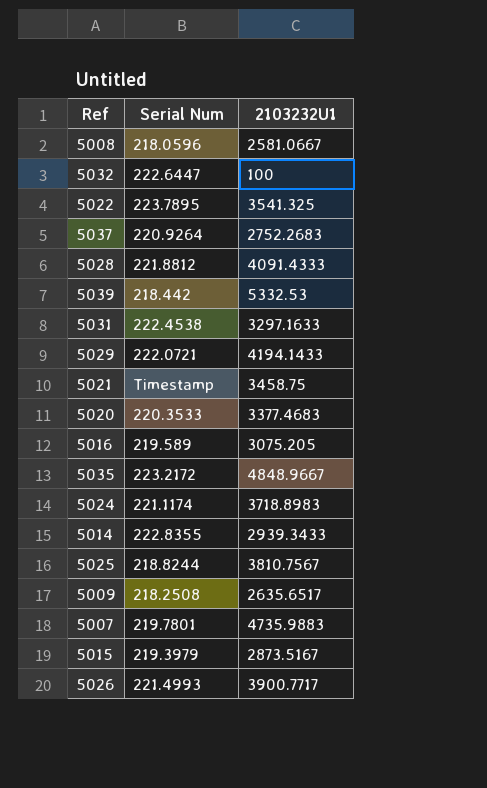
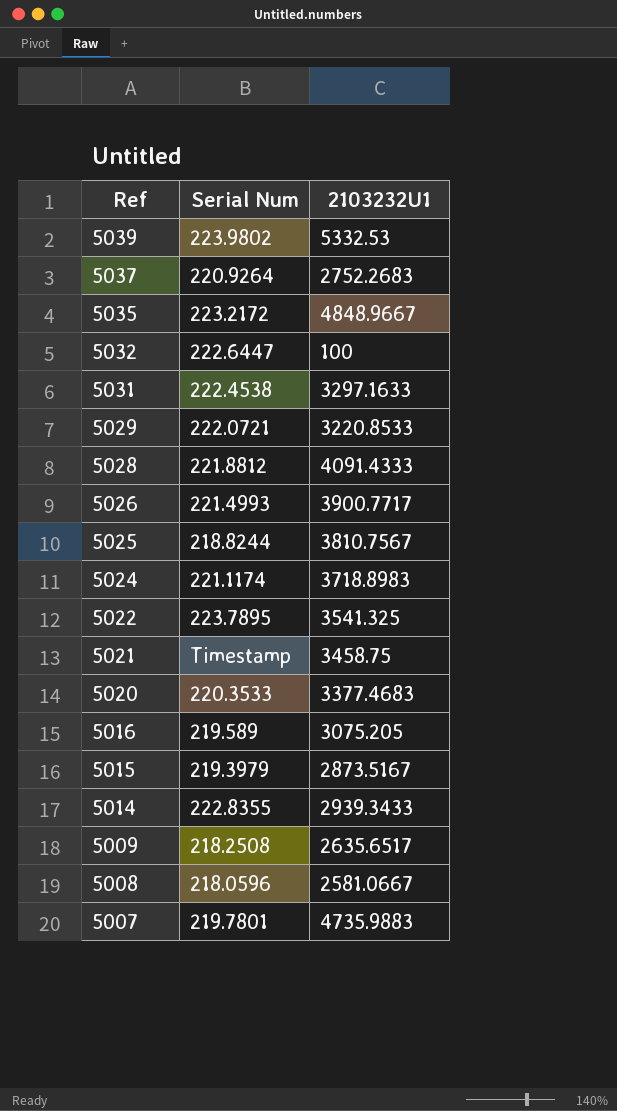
row order: none -> Ref descending
5039 | Serial Num: 218.442 -> 223.9802
5029 | 2103232U1: 4194.1433 -> 3220.8533

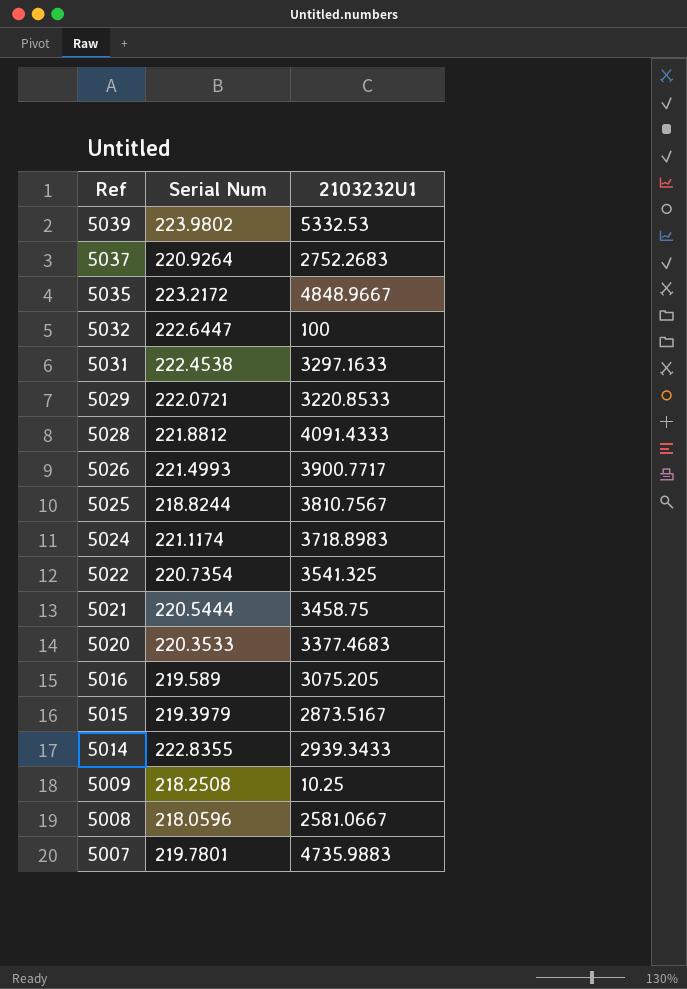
5022 | Serial Num: 223.7895 -> 220.7354
5021 | Serial Num: Timestamp -> 220.5444
5009 | 2103232U1: 2635.6517 -> 10.25

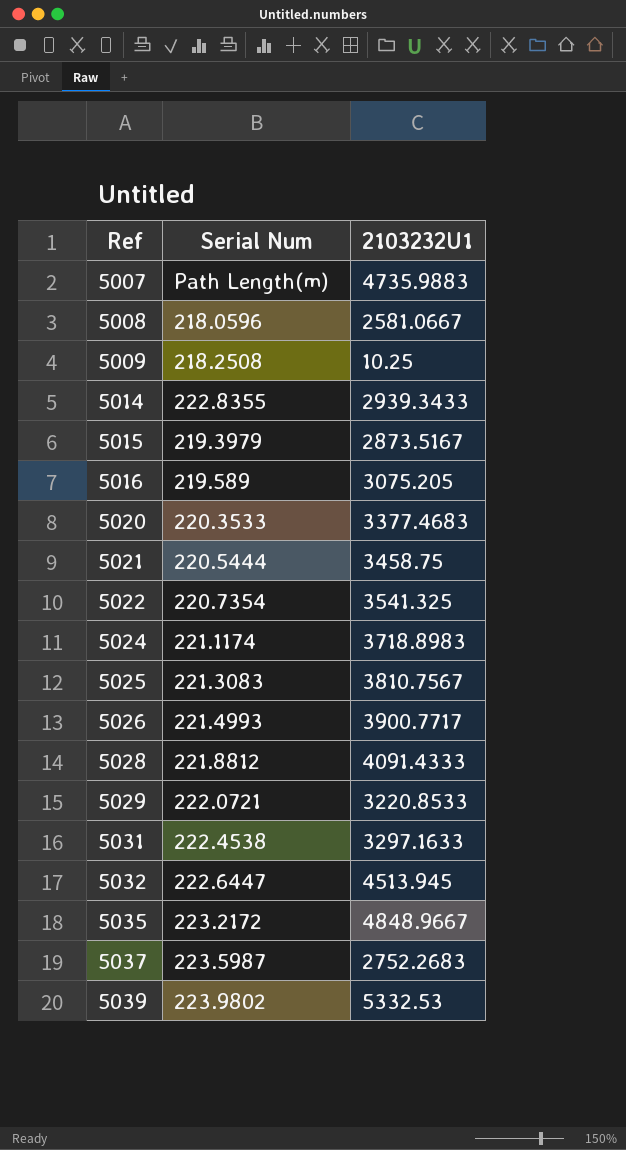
row order: Ref descending -> Ref ascending
5007 | Serial Num: 219.7801 -> Path Length(m)
5025 | Serial Num: 218.8244 -> 221.3083
5032 | 2103232U1: 100 -> 4513.945
5037 | Serial Num: 220.9264 -> 223.5987

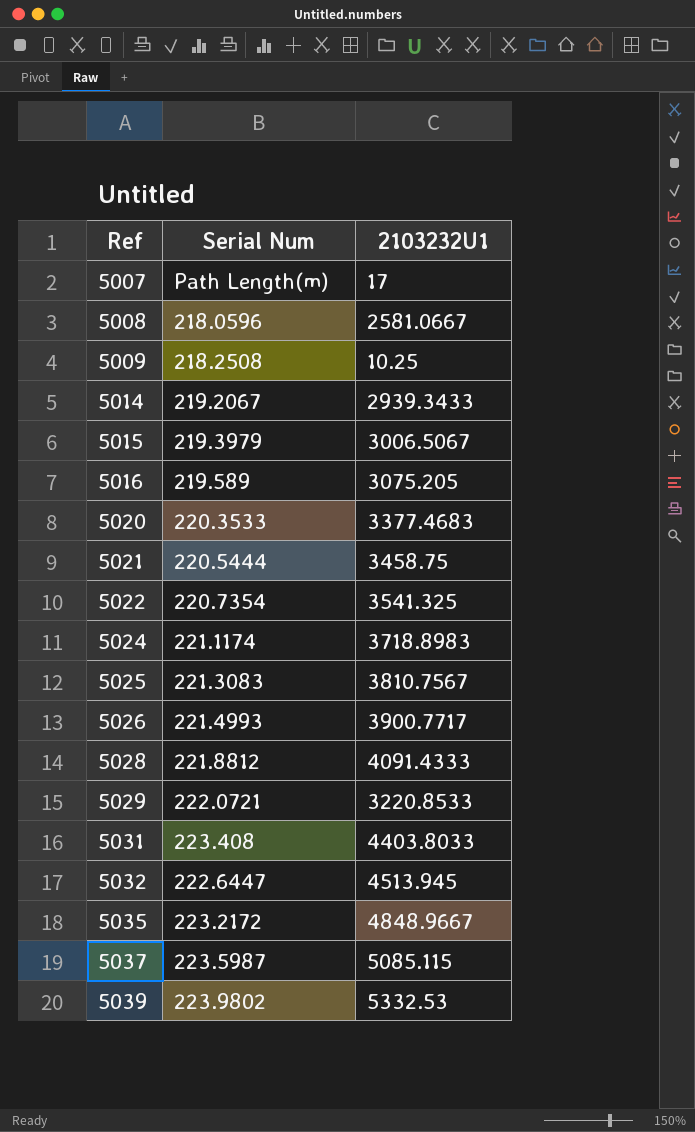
5007 | 2103232U1: 4735.9883 -> 17
5014 | Serial Num: 222.8355 -> 219.2067
5015 | 2103232U1: 2873.5167 -> 3006.5067
5031 | Serial Num: 222.4538 -> 223.408
5031 | 2103232U1: 3297.1633 -> 4403.8033
5037 | 2103232U1: 2752.2683 -> 5085.115

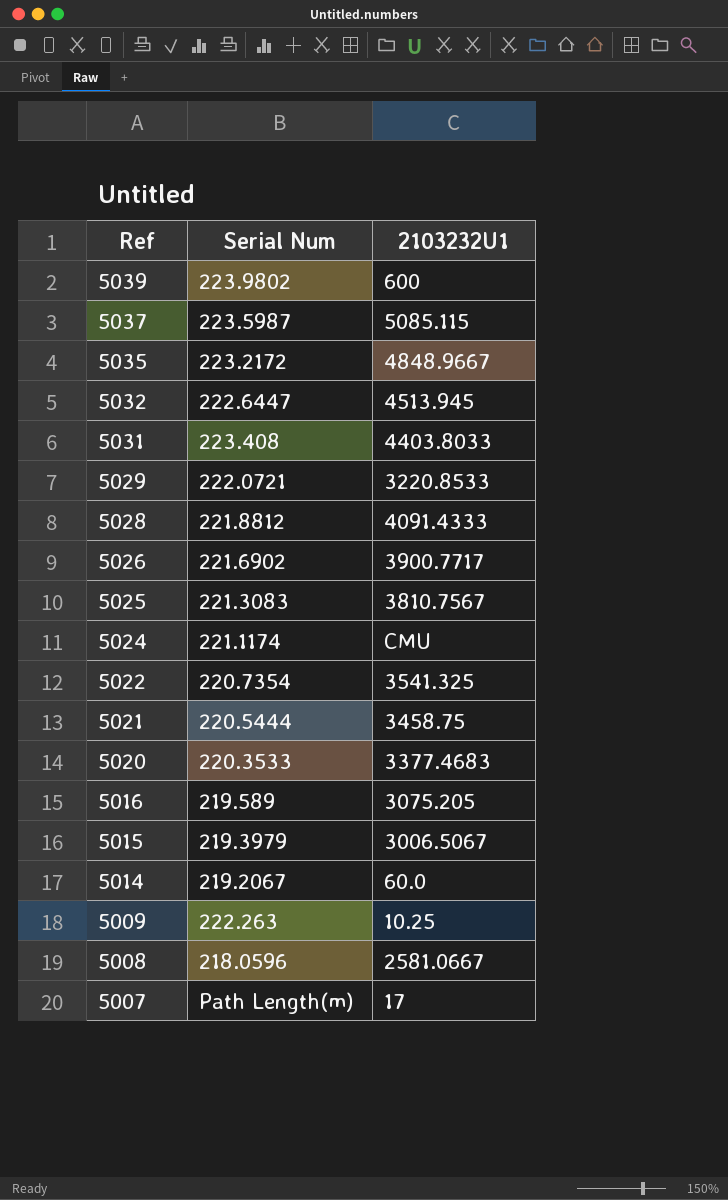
row order: Ref ascending -> Ref descending
5039 | 2103232U1: 5332.53 -> 600
5026 | Serial Num: 221.4993 -> 221.6902
5024 | 2103232U1: 3718.8983 -> CMU
5014 | 2103232U1: 2939.3433 -> 60.0
5009 | Serial Num: 218.2508 -> 222.263

